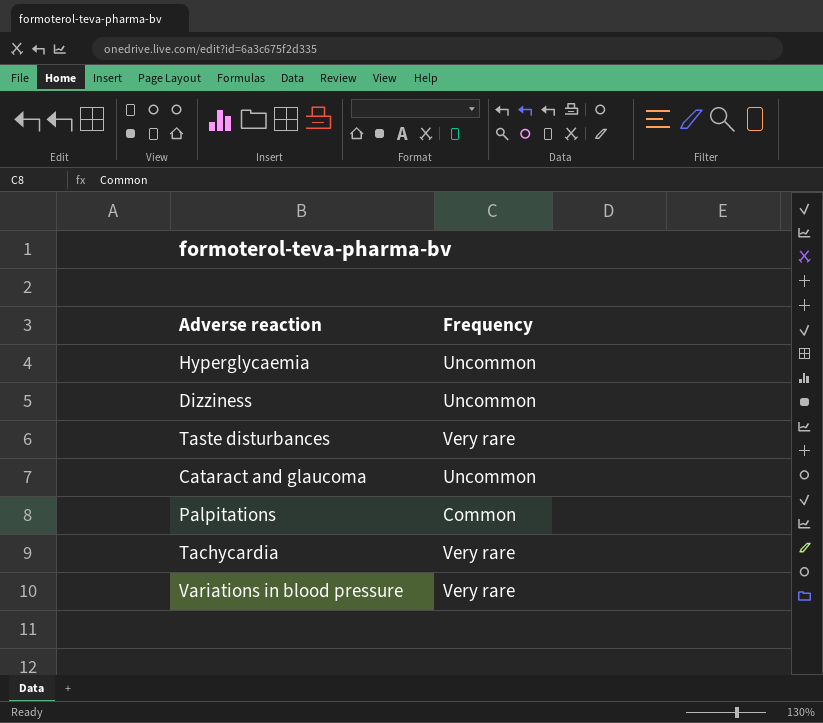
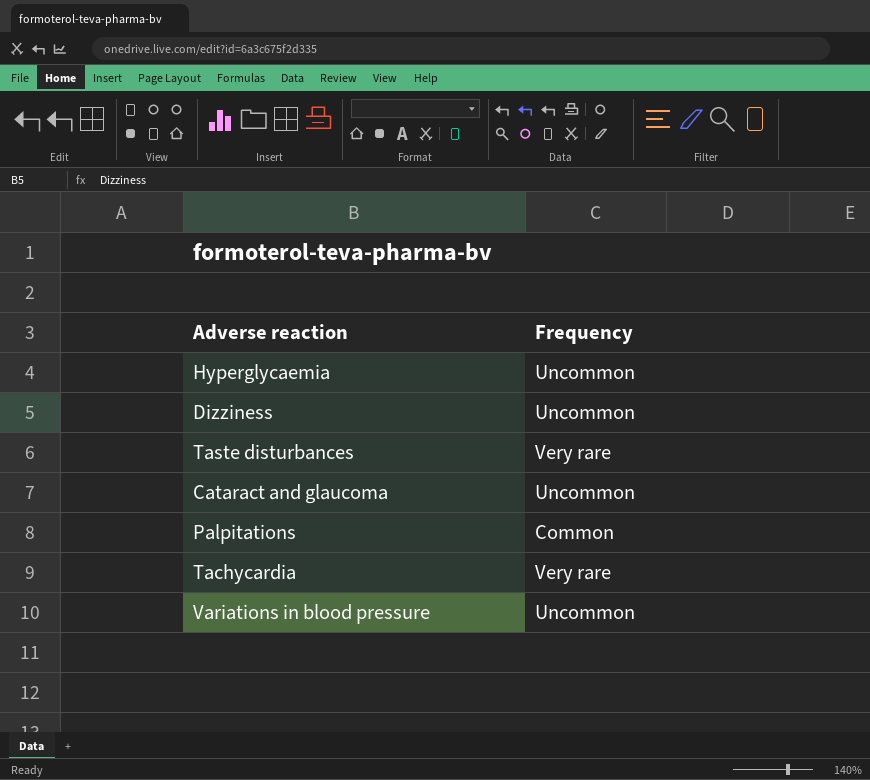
Variations in blood pressure | Frequency: Very rare -> Uncommon

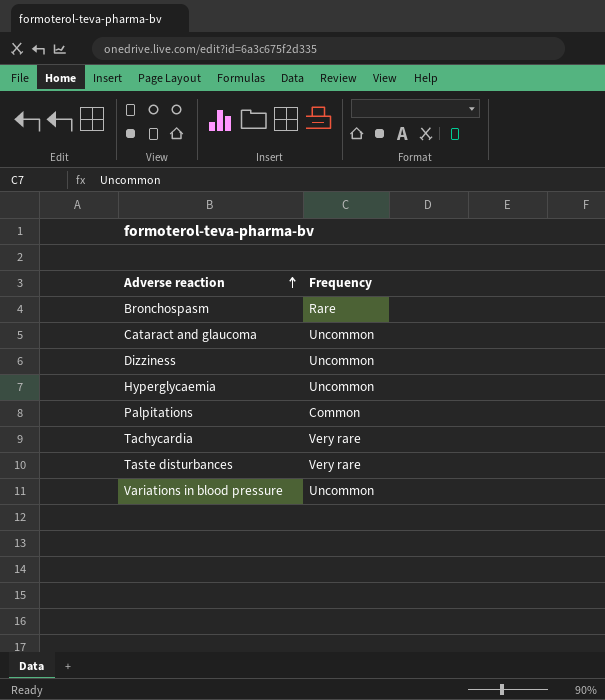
row order: none -> Adverse reaction ascending
row Bronchospasm: none -> Rare

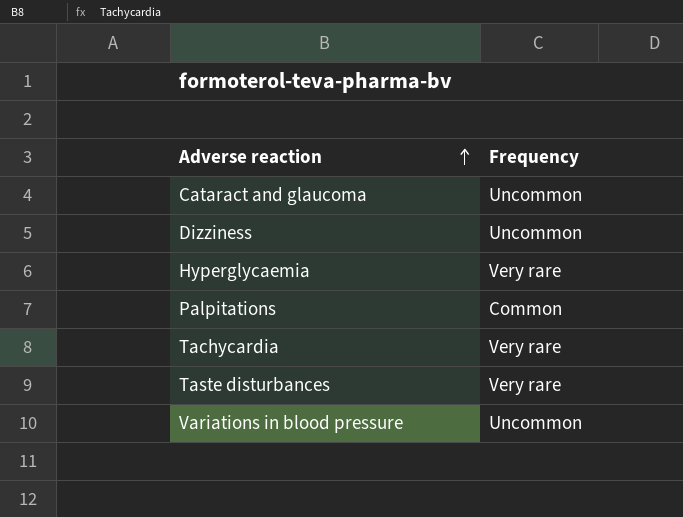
row Bronchospasm: Rare -> none
Hyperglycaemia | Frequency: Uncommon -> Very rare

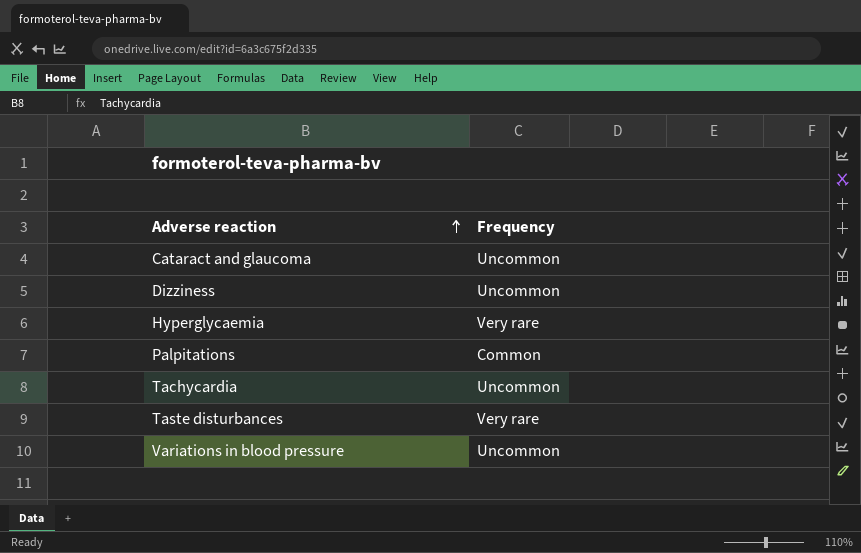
Tachycardia | Frequency: Very rare -> Uncommon

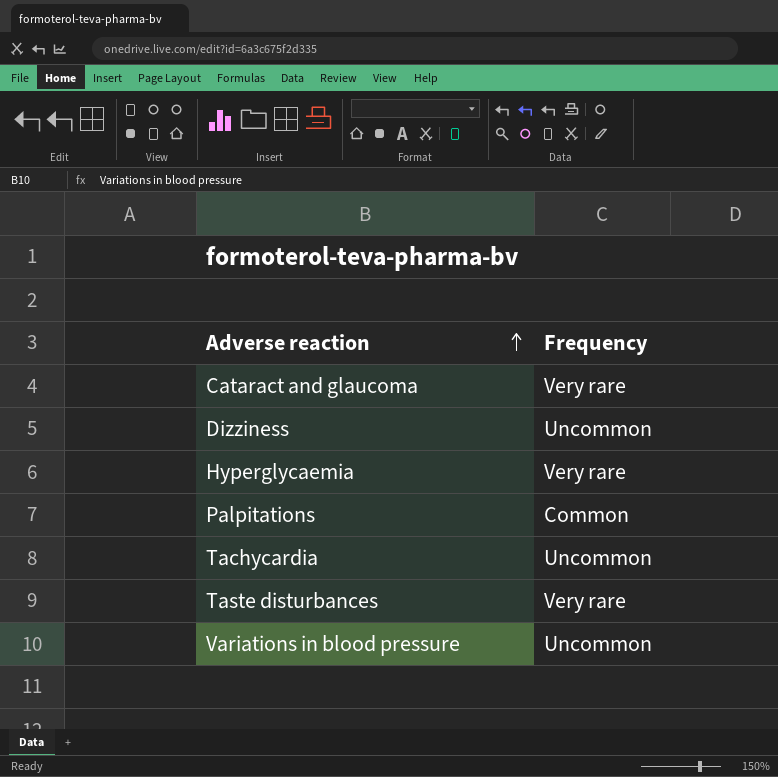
Cataract and glaucoma | Frequency: Uncommon -> Very rare

